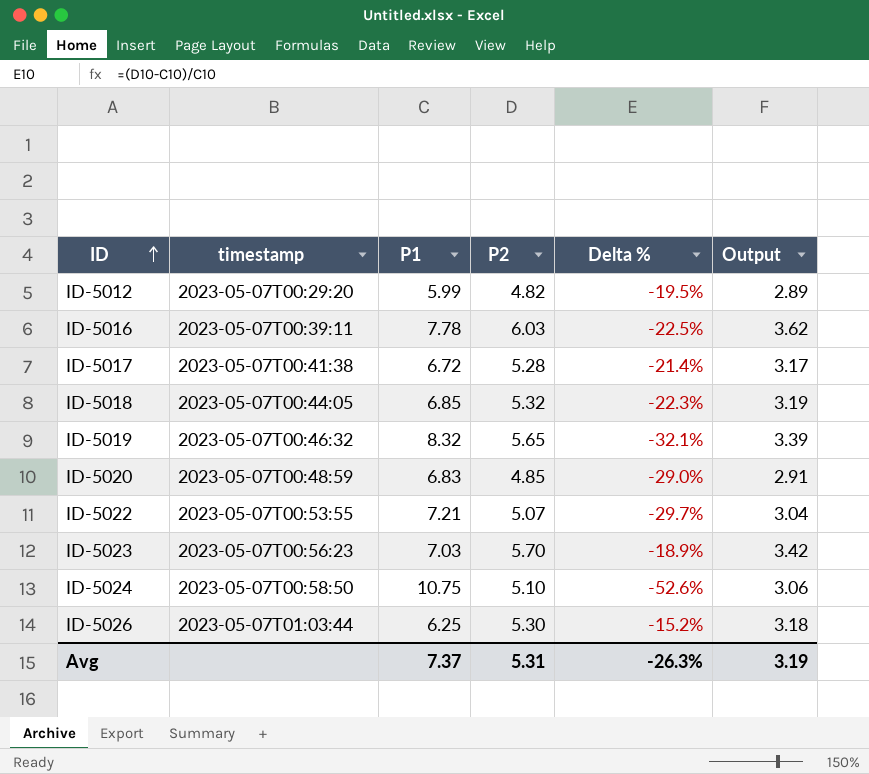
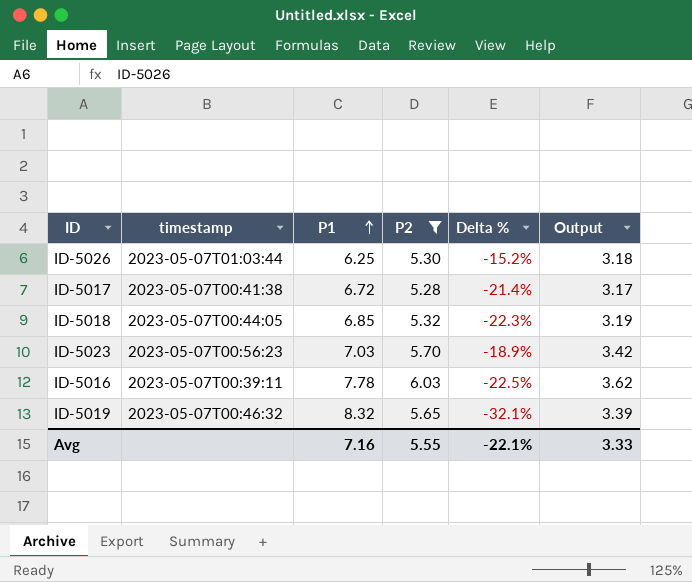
filter: none -> P2 >= 5.28
row order: ID ascending -> P1 ascending
Avg | P1: 7.37 -> 7.16
Avg | P2: 5.31 -> 5.55
Avg | Delta %: -26.3% -> -22.1%
Avg | Output: 3.19 -> 3.33

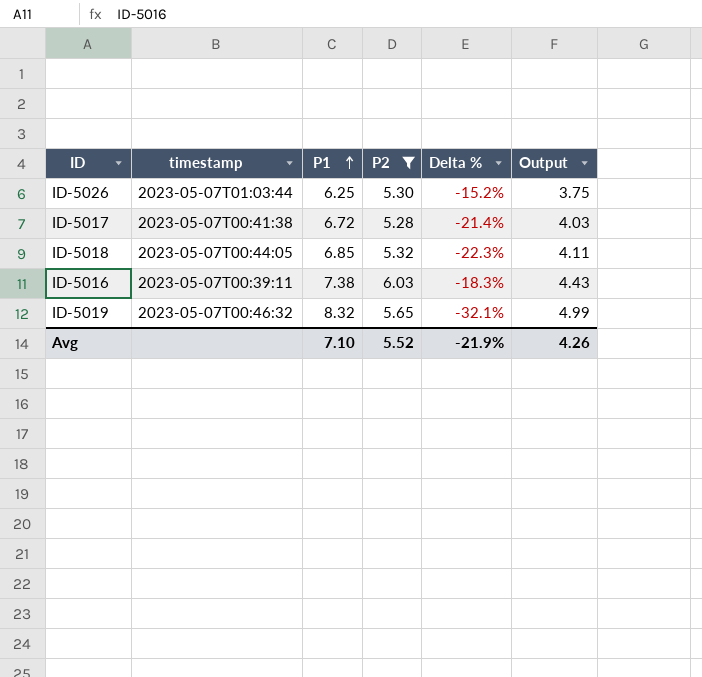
column Output | formula: [P2] * 0.6 -> [P1] * 0.6
row ID-5023: 2023-05-07T00:56:23 | 7.03 | 5.70 | -18.9% | 3.42 -> none
ID-5016 | P1: 7.78 -> 7.38
ID-5016 | Delta %: -22.5% -> -18.3%
Avg | P1: 7.16 -> 7.10
Avg | P2: 5.55 -> 5.52
Avg | Delta %: -22.1% -> -21.9%
Avg | Output: 3.33 -> 4.26

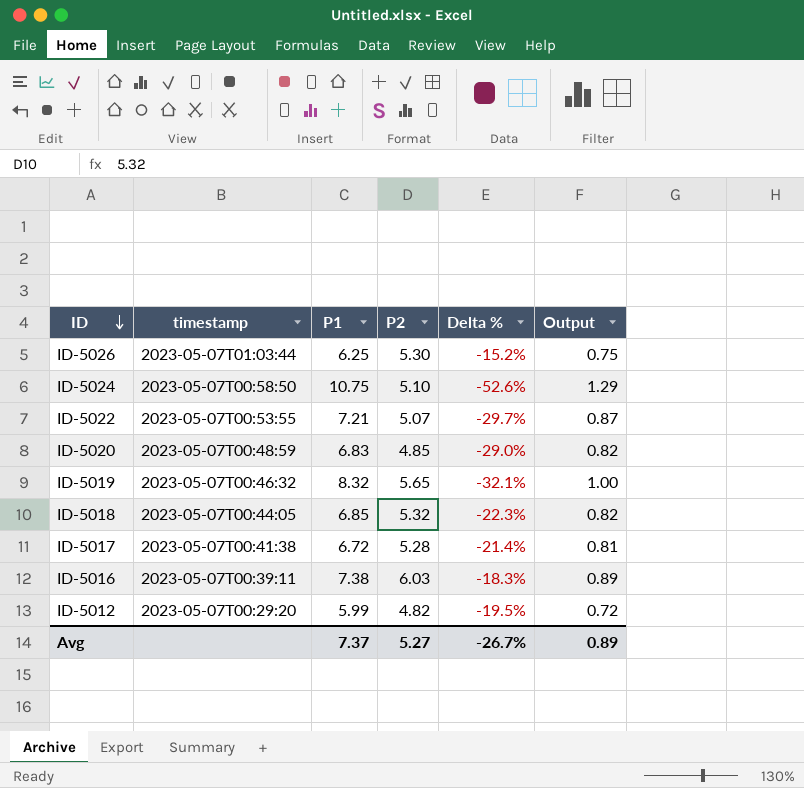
filter: P2 >= 5.28 -> none
row order: P1 ascending -> ID descending
column Output | formula: [P1] * 0.6 -> [P1] * 0.12
Avg | P1: 7.10 -> 7.37
Avg | P2: 5.52 -> 5.27
Avg | Delta %: -21.9% -> -26.7%
Avg | Output: 4.26 -> 0.89

